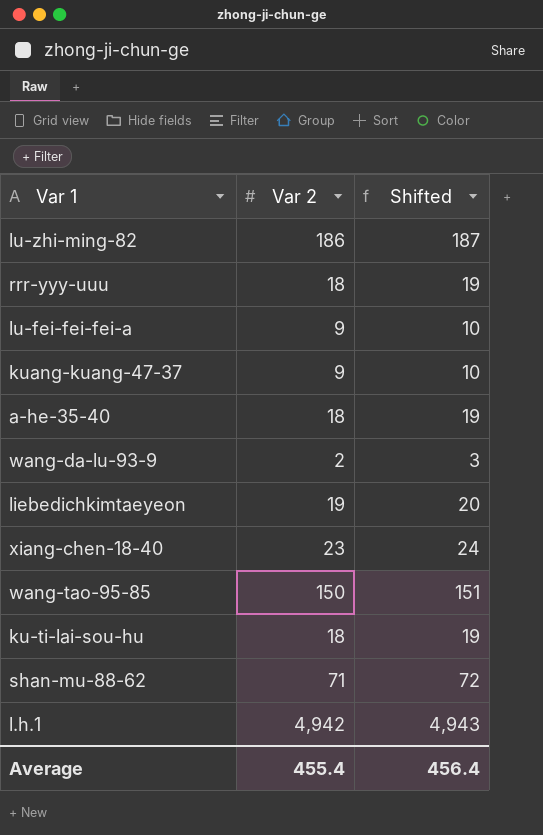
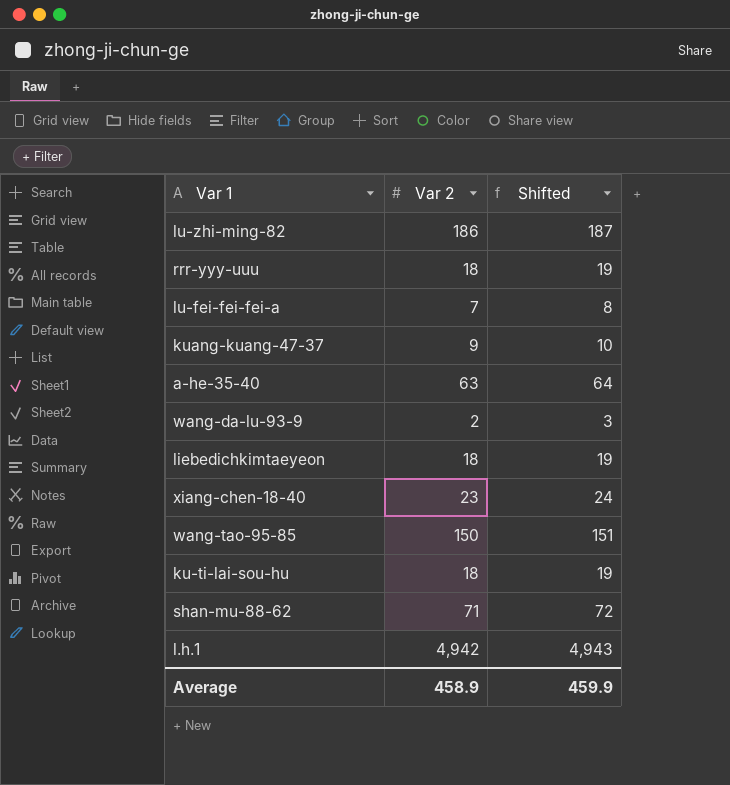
lu-fei-fei-fei-a | Var 2: 9 -> 7
lu-fei-fei-fei-a | Shifted: 10 -> 8
a-he-35-40 | Var 2: 18 -> 63
a-he-35-40 | Shifted: 19 -> 64
liebedichkimtaeyeon | Var 2: 19 -> 18
liebedichkimtaeyeon | Shifted: 20 -> 19
Average | Var 2: 455.4 -> 458.9
Average | Shifted: 456.4 -> 459.9

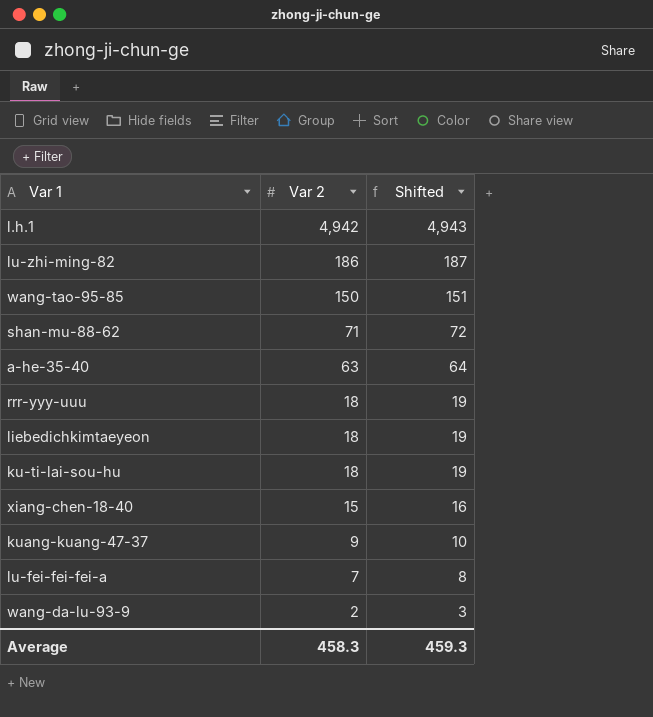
row order: none -> Var 2 descending
xiang-chen-18-40 | Var 2: 23 -> 15
xiang-chen-18-40 | Shifted: 24 -> 16
Average | Var 2: 458.9 -> 458.3
Average | Shifted: 459.9 -> 459.3

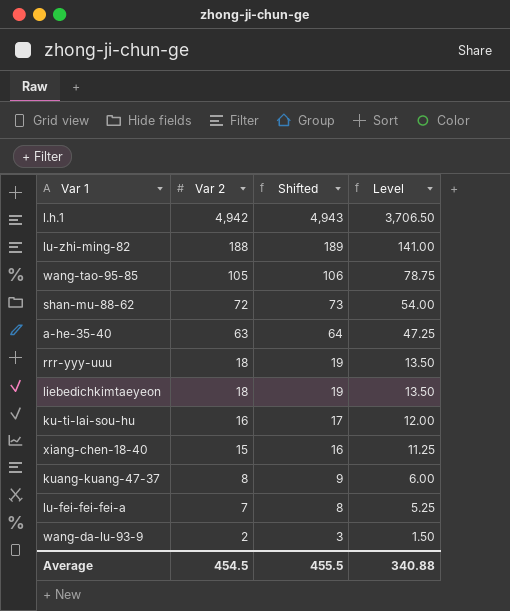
column Level | formula: none -> [Var 2] * 0.75
lu-zhi-ming-82 | Var 2: 186 -> 188
lu-zhi-ming-82 | Shifted: 187 -> 189
wang-tao-95-85 | Var 2: 150 -> 105
wang-tao-95-85 | Shifted: 151 -> 106
shan-mu-88-62 | Var 2: 71 -> 72
shan-mu-88-62 | Shifted: 72 -> 73
ku-ti-lai-sou-hu | Var 2: 18 -> 16
ku-ti-lai-sou-hu | Shifted: 19 -> 17
kuang-kuang-47-37 | Var 2: 9 -> 8
kuang-kuang-47-37 | Shifted: 10 -> 9
Average | Var 2: 458.3 -> 454.5
Average | Shifted: 459.3 -> 455.5

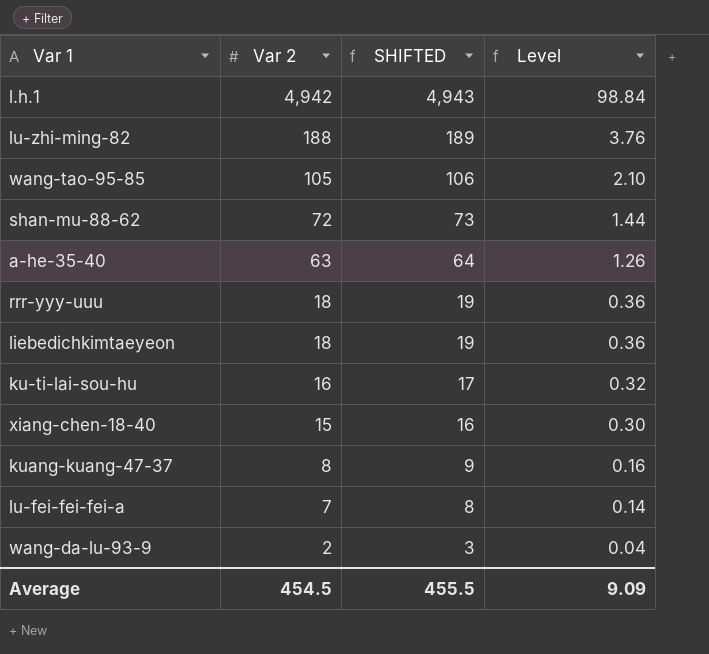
column name: Shifted -> SHIFTED
column Level | formula: [Var 2] * 0.75 -> [Var 2] * 0.02
Average | Level: 340.88 -> 9.09

